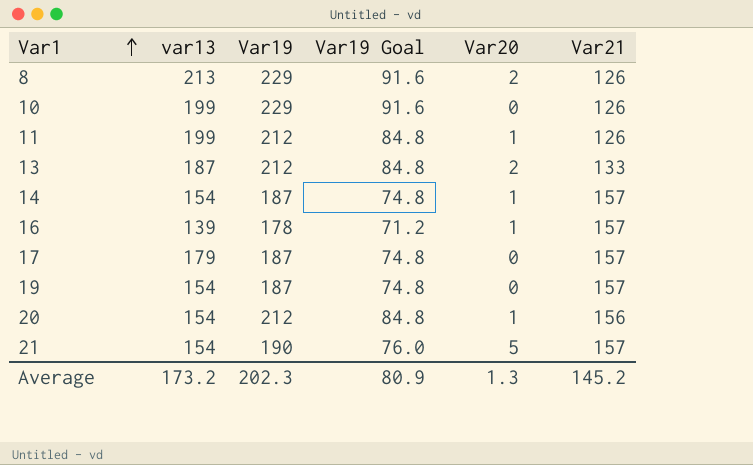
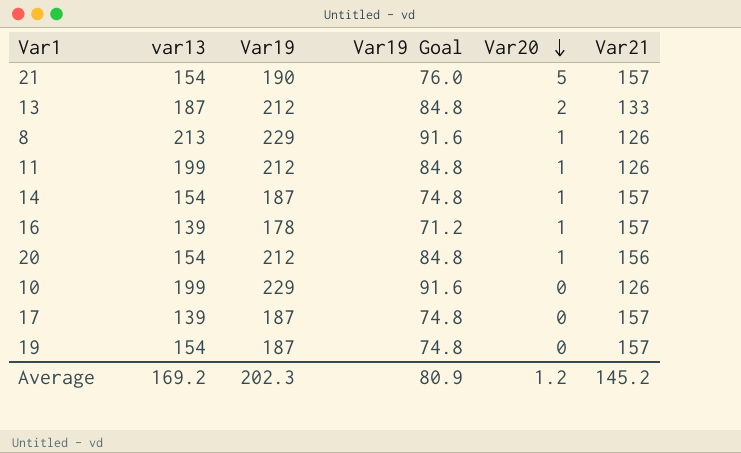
row order: Var1 ascending -> Var20 descending
8 | Var20: 2 -> 1
17 | var13: 179 -> 139
Average | var13: 173.2 -> 169.2
Average | Var20: 1.3 -> 1.2

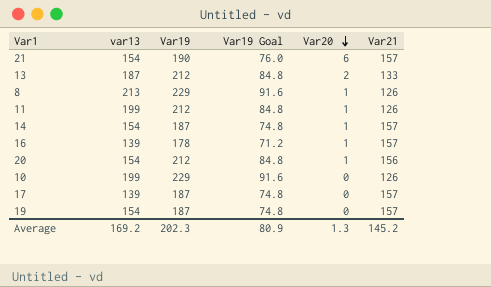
21 | Var20: 5 -> 6
Average | Var20: 1.2 -> 1.3

